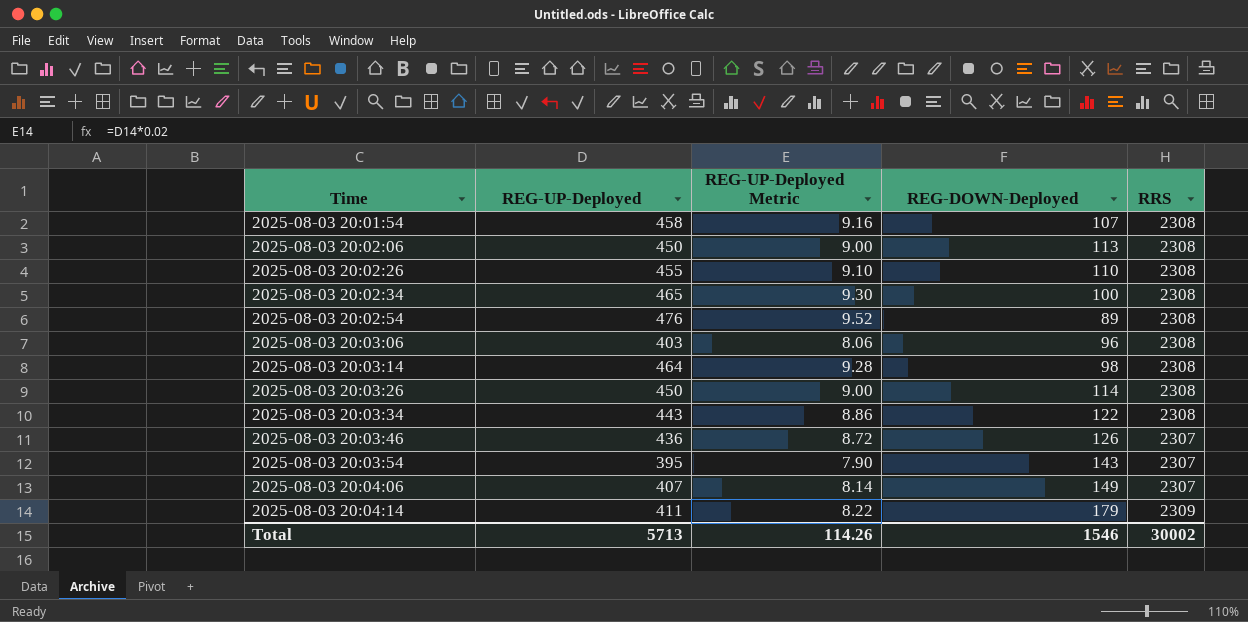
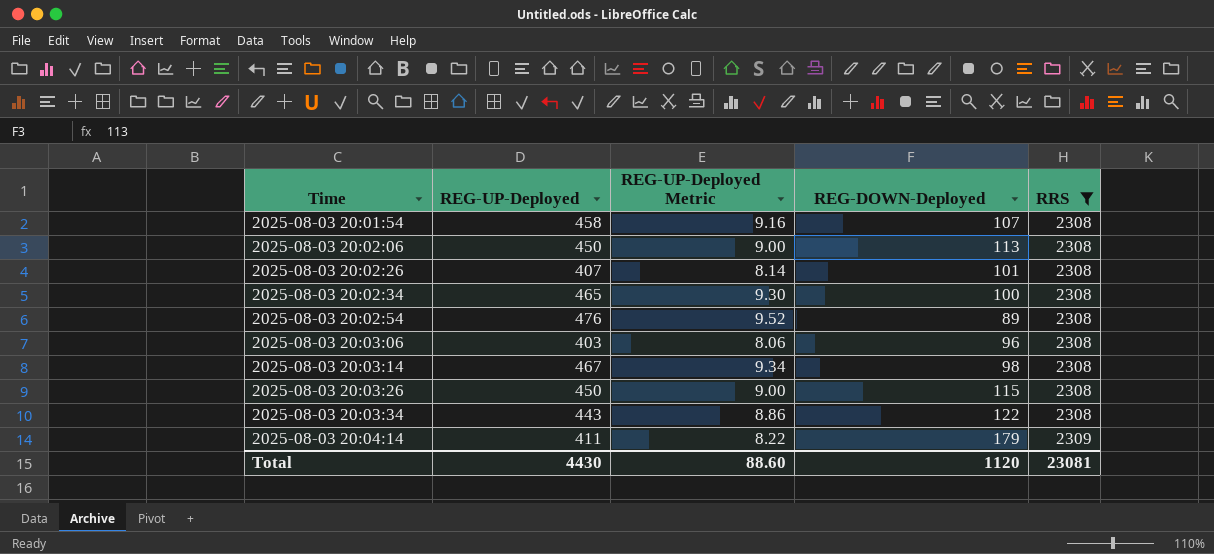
filter: none -> RRS != 2307
2025-08-03 20:02:26 | REG-UP-Deployed: 455 -> 407
2025-08-03 20:02:26 | REG-UP-Deployed Metric: 9.10 -> 8.14
2025-08-03 20:02:26 | REG-DOWN-Deployed: 110 -> 101
2025-08-03 20:03:14 | REG-UP-Deployed: 464 -> 467
2025-08-03 20:03:14 | REG-UP-Deployed Metric: 9.28 -> 9.34
2025-08-03 20:03:26 | REG-DOWN-Deployed: 114 -> 115
Total | REG-UP-Deployed: 5713 -> 4430
Total | REG-UP-Deployed Metric: 114.26 -> 88.60
Total | REG-DOWN-Deployed: 1546 -> 1120
Total | RRS: 30002 -> 23081

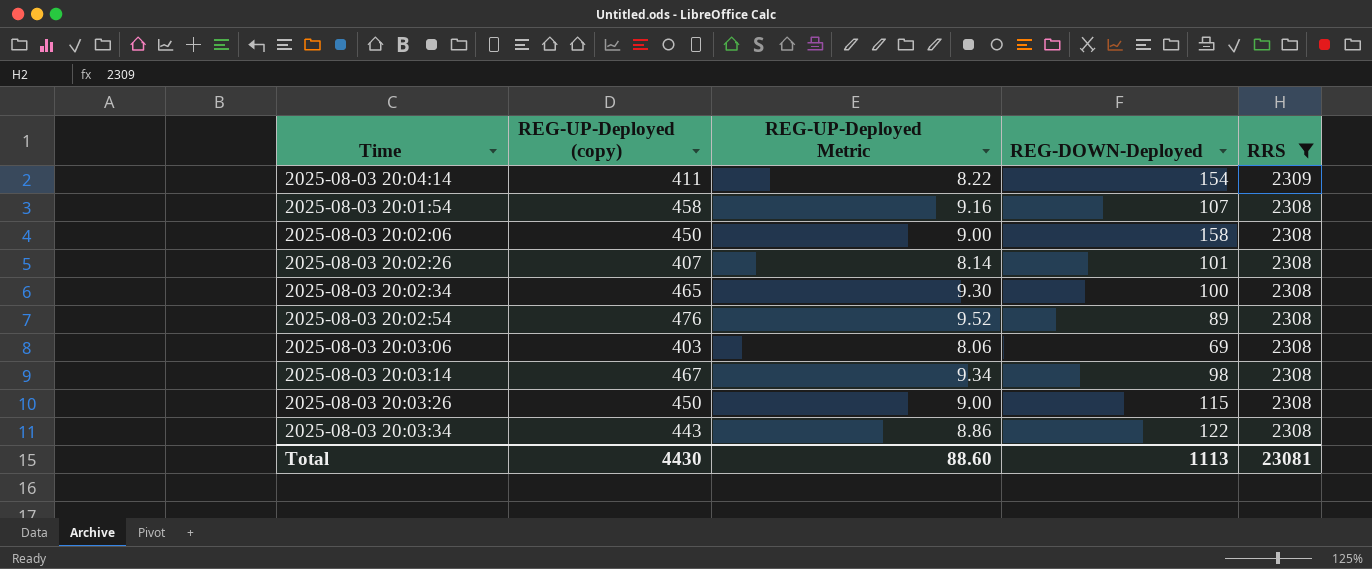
row order: Time ascending -> RRS descending
column name: REG-UP-Deployed -> REG-UP-Deployed (copy)
2025-08-03 20:04:14 | REG-DOWN-Deployed: 179 -> 154
2025-08-03 20:02:06 | REG-DOWN-Deployed: 113 -> 158
2025-08-03 20:03:06 | REG-DOWN-Deployed: 96 -> 69
Total | REG-DOWN-Deployed: 1120 -> 1113

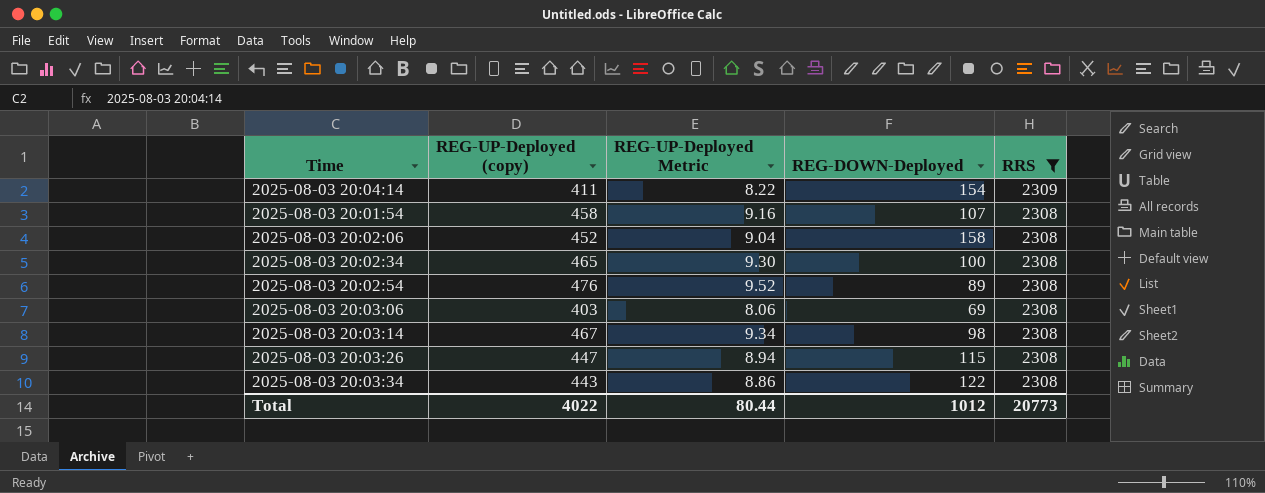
row 2025-08-03 20:02:26: 407 | 8.14 | 101 | 2308 -> none
2025-08-03 20:02:06 | REG-UP-Deployed (copy): 450 -> 452
2025-08-03 20:02:06 | REG-UP-Deployed Metric: 9.00 -> 9.04
2025-08-03 20:03:26 | REG-UP-Deployed (copy): 450 -> 447
2025-08-03 20:03:26 | REG-UP-Deployed Metric: 9.00 -> 8.94
Total | REG-UP-Deployed (copy): 4430 -> 4022
Total | REG-UP-Deployed Metric: 88.60 -> 80.44
Total | REG-DOWN-Deployed: 1113 -> 1012
Total | RRS: 23081 -> 20773

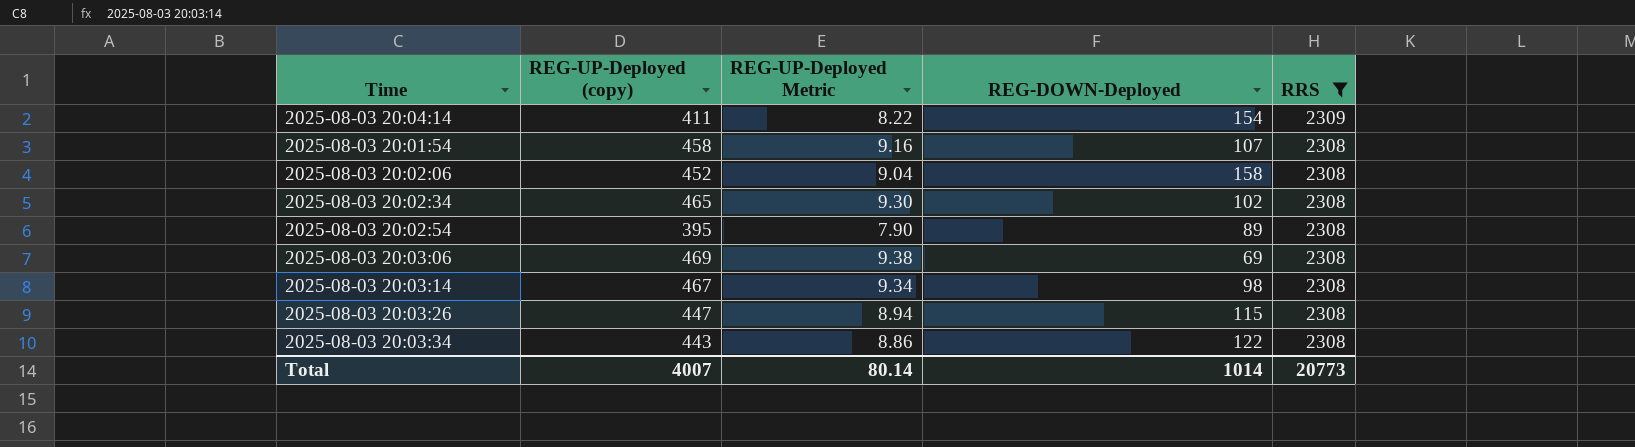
2025-08-03 20:02:34 | REG-DOWN-Deployed: 100 -> 102
2025-08-03 20:02:54 | REG-UP-Deployed (copy): 476 -> 395
2025-08-03 20:02:54 | REG-UP-Deployed Metric: 9.52 -> 7.90
2025-08-03 20:03:06 | REG-UP-Deployed (copy): 403 -> 469
2025-08-03 20:03:06 | REG-UP-Deployed Metric: 8.06 -> 9.38
Total | REG-UP-Deployed (copy): 4022 -> 4007
Total | REG-UP-Deployed Metric: 80.44 -> 80.14
Total | REG-DOWN-Deployed: 1012 -> 1014

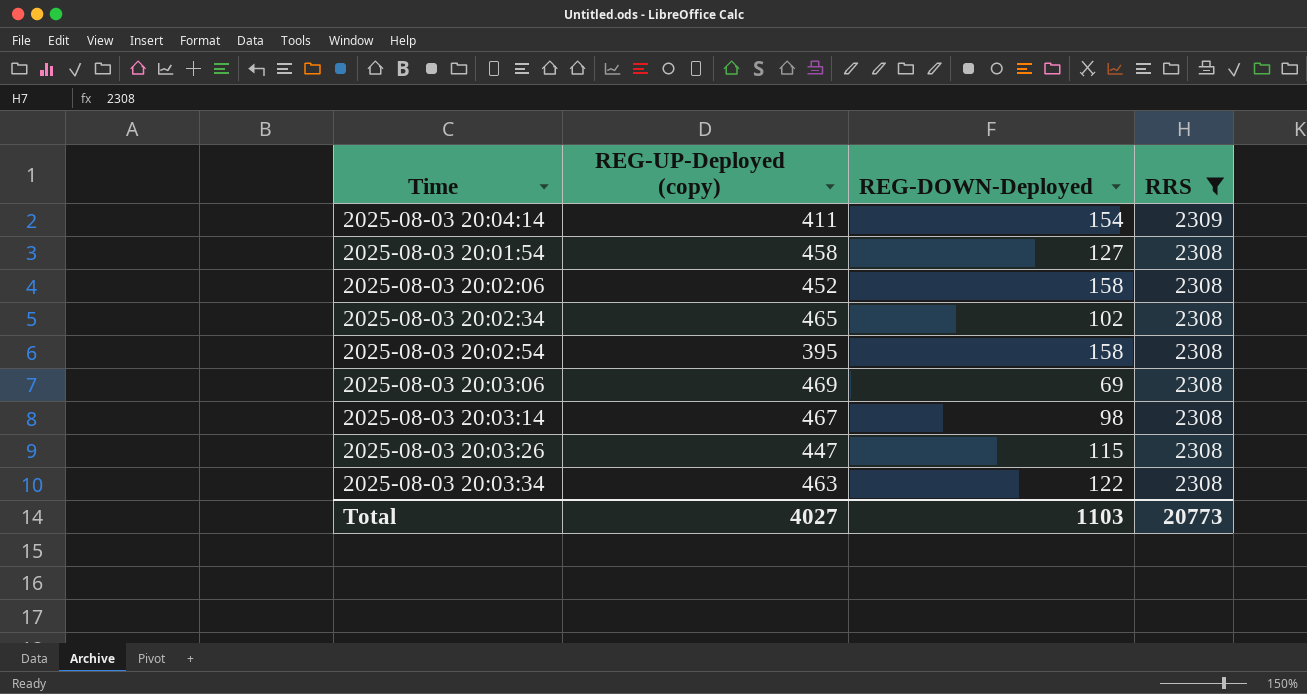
column REG-UP-Deployed Metric | formula: [REG-UP-Deployed (copy)] * 0.02 -> none
2025-08-03 20:01:54 | REG-DOWN-Deployed: 107 -> 127
2025-08-03 20:02:54 | REG-DOWN-Deployed: 89 -> 158
2025-08-03 20:03:34 | REG-UP-Deployed (copy): 443 -> 463
Total | REG-UP-Deployed (copy): 4007 -> 4027
Total | REG-DOWN-Deployed: 1014 -> 1103

